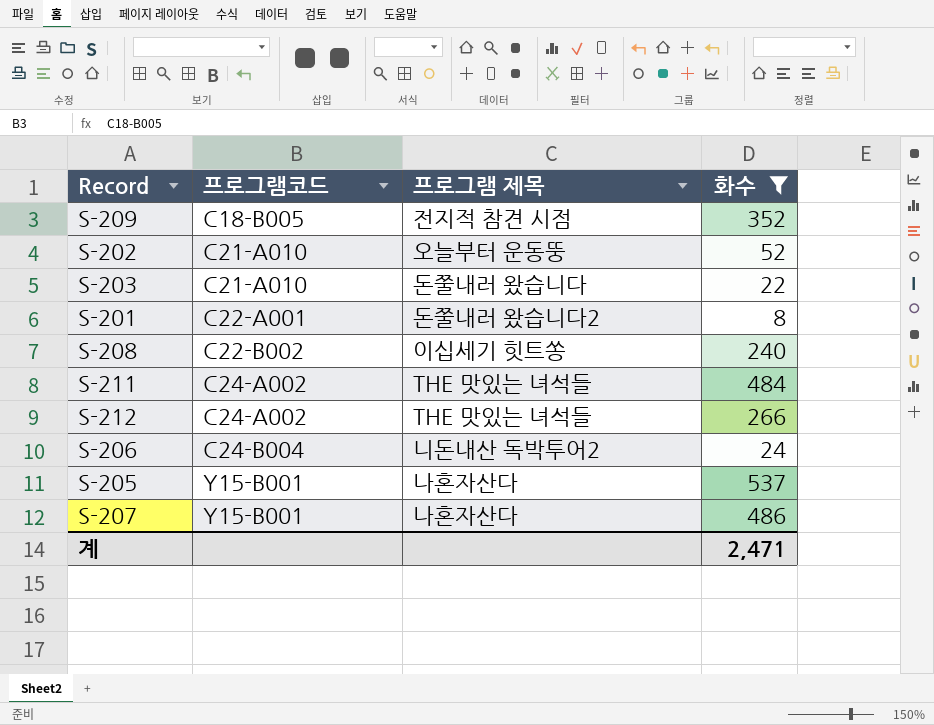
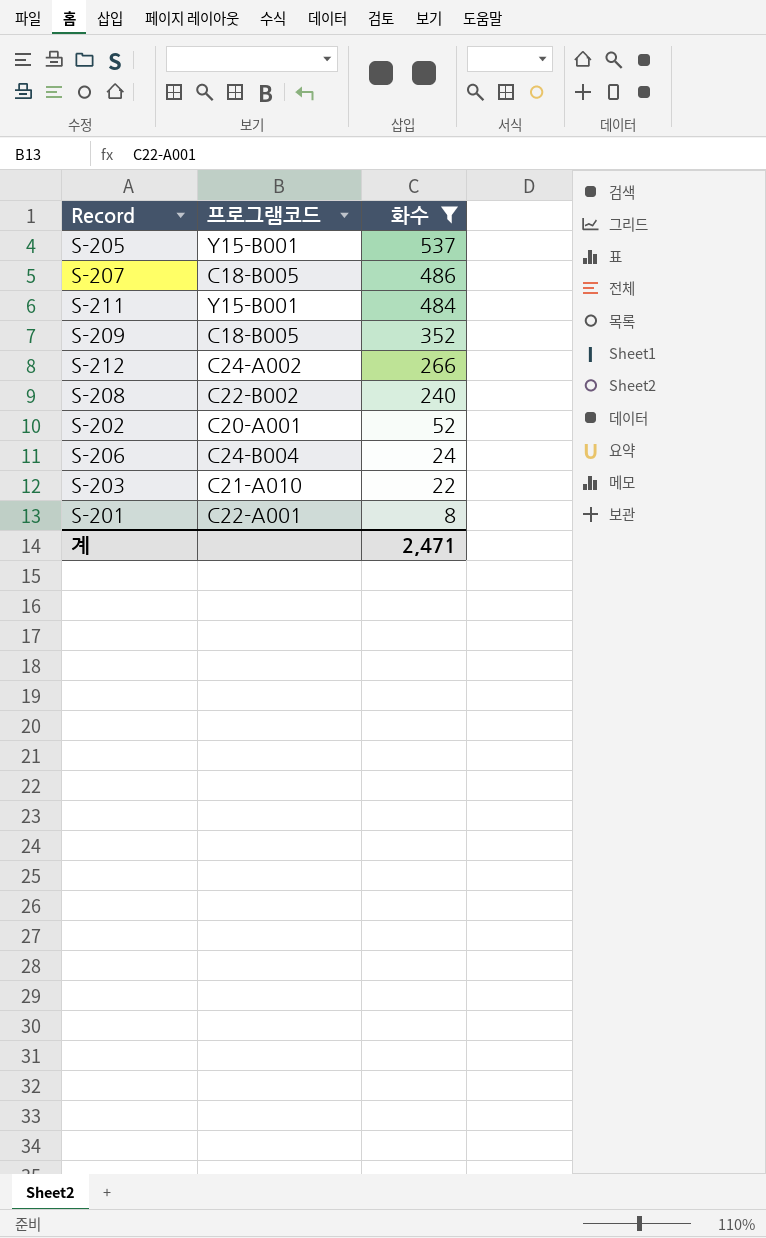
row order: 프로그램코드 ascending -> 화수 descending
column 프로그램 제목 | position: 3 -> none
S-207 | 프로그램코드: Y15-B001 -> C18-B005
S-211 | 프로그램코드: C24-A002 -> Y15-B001
S-202 | 프로그램코드: C21-A010 -> C20-A001

